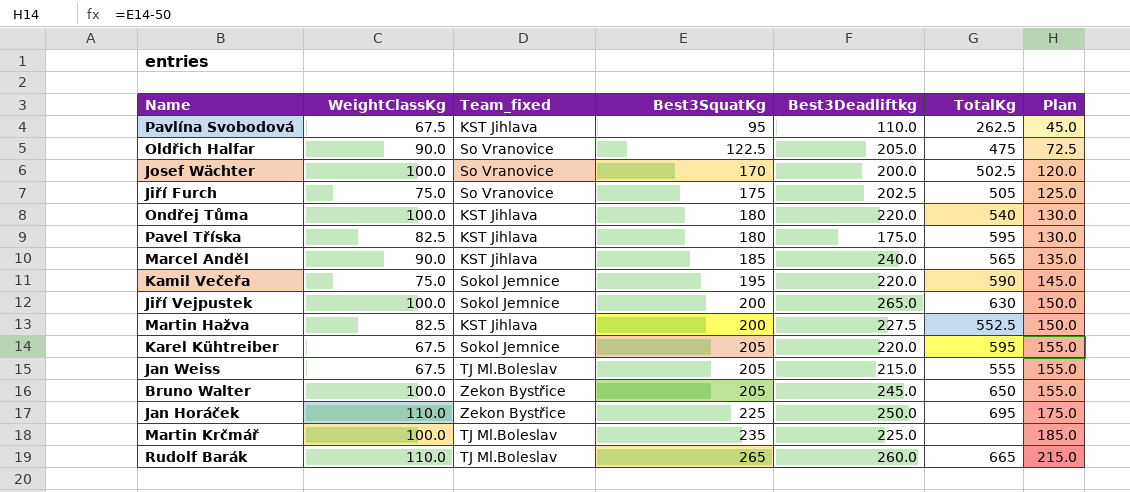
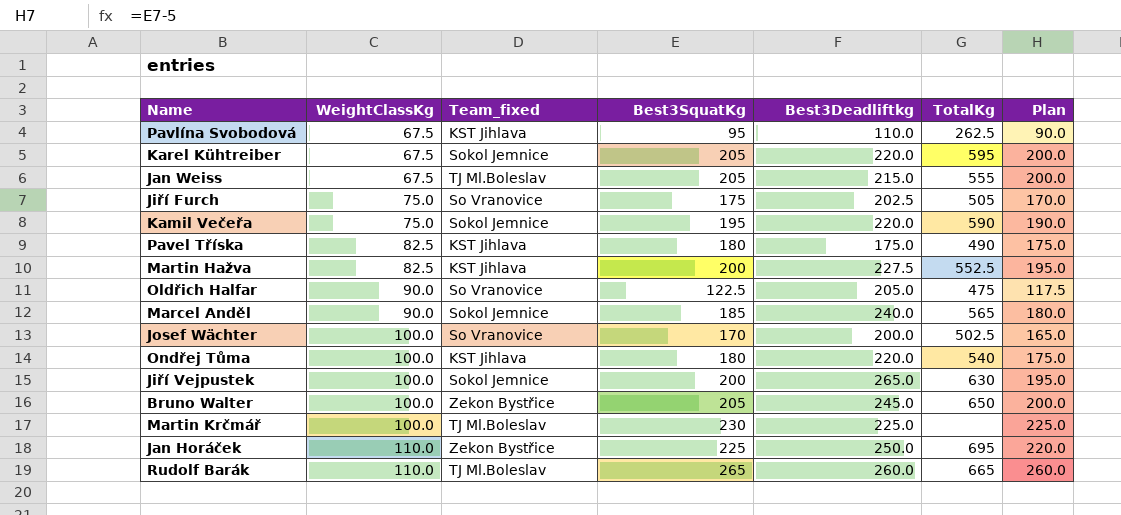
row order: Best3SquatKg ascending -> WeightClassKg ascending
column Plan | formula: [Best3SquatKg] - 50 -> [Best3SquatKg] - 5
Pavel Tříska | TotalKg: 595 -> 490
Marcel Anděl | Team_fixed: KST Jihlava -> Sokol Jemnice
Martin Krčmář | Best3SquatKg: 235 -> 230

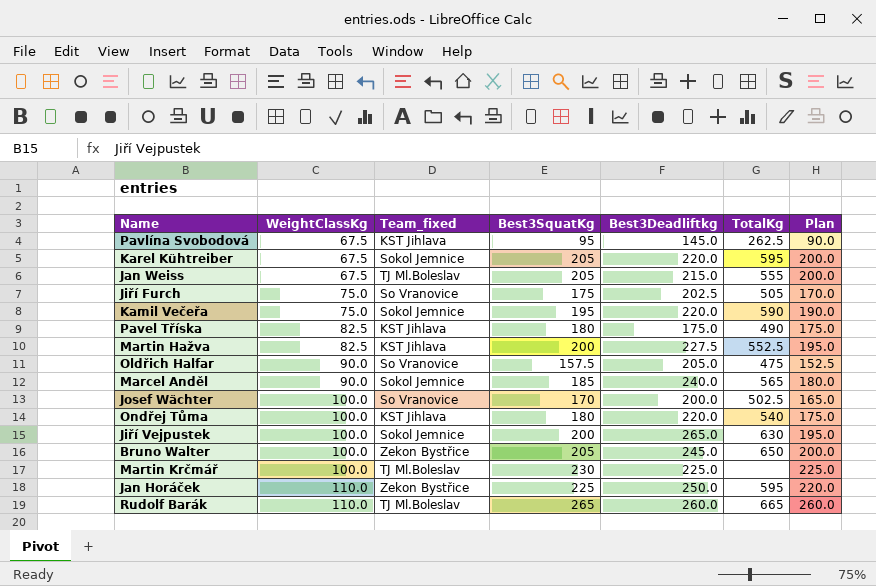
Pavlína Svobodová | Best3Deadliftkg: 110.0 -> 145.0
Oldřich Halfar | Best3SquatKg: 122.5 -> 157.5
Oldřich Halfar | Plan: 117.5 -> 152.5
Jan Horáček | TotalKg: 695 -> 595

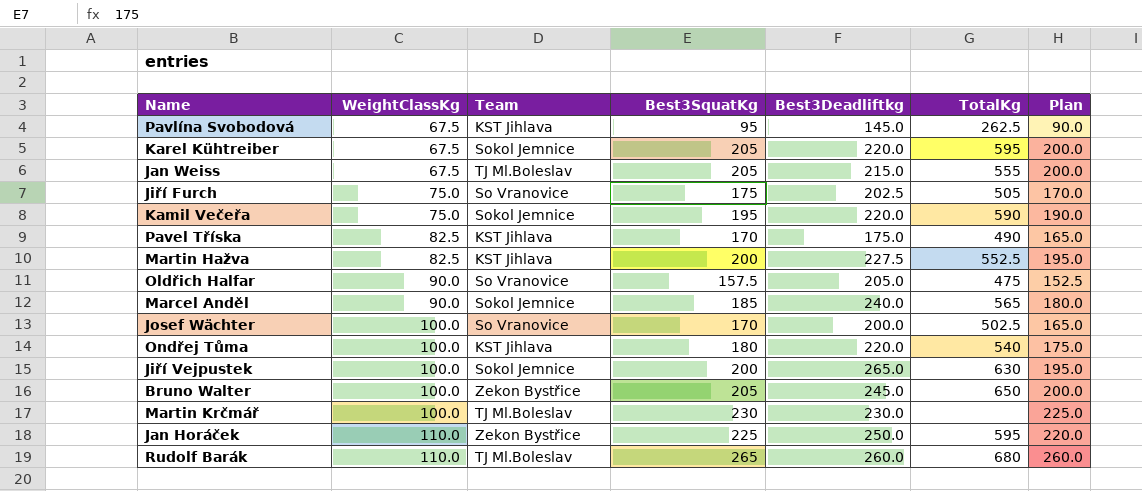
column name: Team_fixed -> Team
Pavel Tříska | Best3SquatKg: 180 -> 170
Pavel Tříska | Plan: 175.0 -> 165.0
Martin Krčmář | Best3Deadliftkg: 225.0 -> 230.0
Rudolf Barák | TotalKg: 665 -> 680

